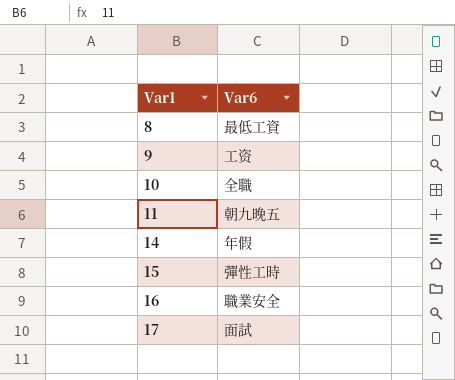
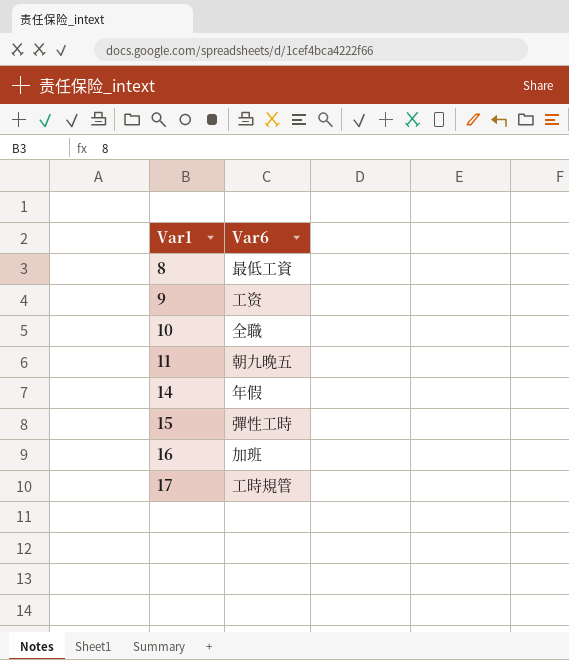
16 | Var6: 職業安全 -> 加班
17 | Var6: 面試 -> 工時規管

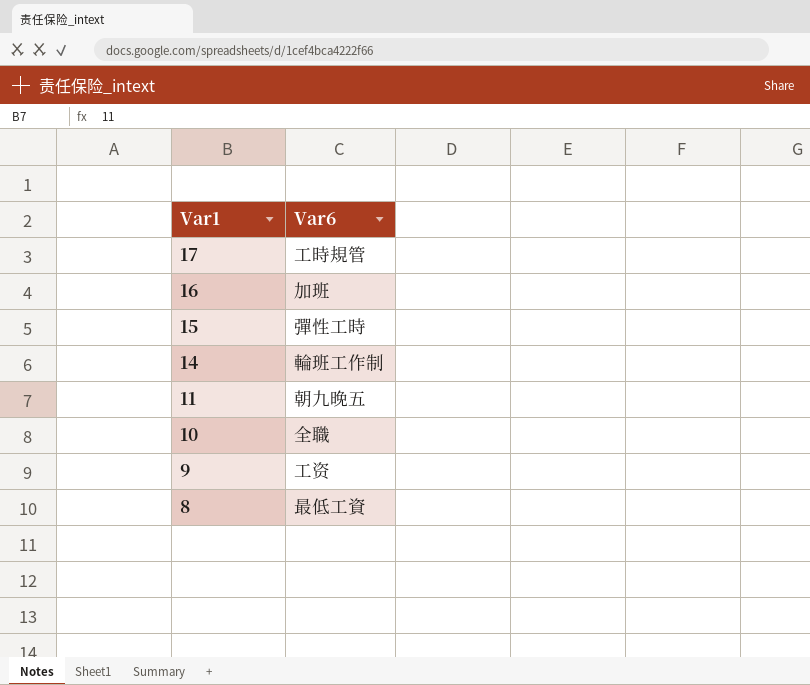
row order: Var1 ascending -> Var1 descending
14 | Var6: 年假 -> 輪班工作制

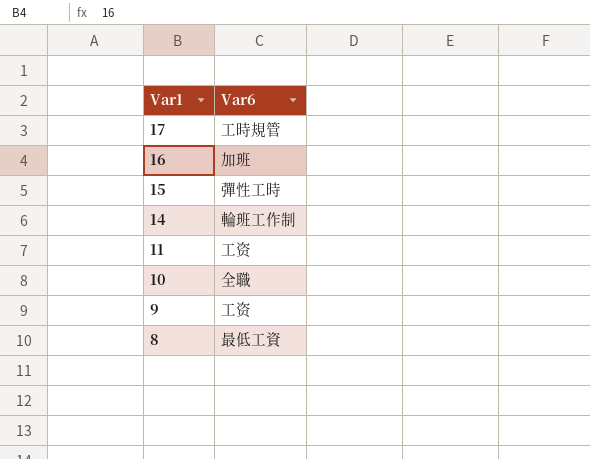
11 | Var6: 朝九晚五 -> 工资

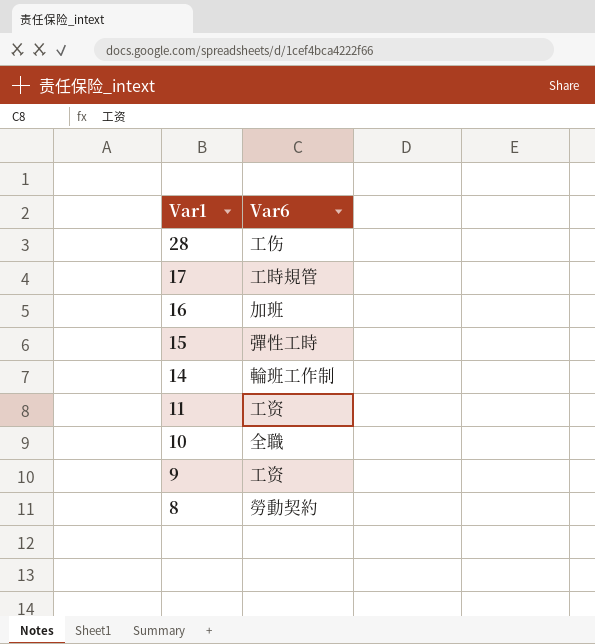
row 28: none -> 工伤
8 | Var6: 最低工資 -> 勞動契約

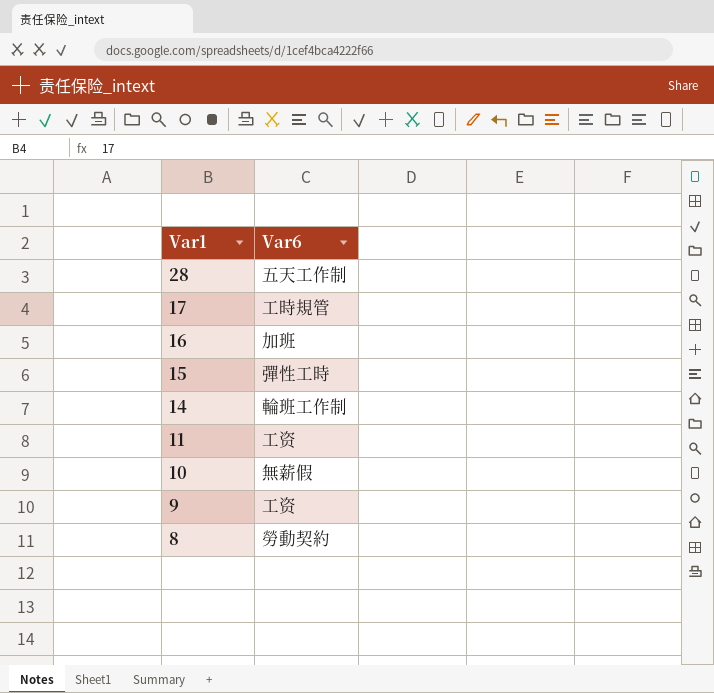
28 | Var6: 工伤 -> 五天工作制
10 | Var6: 全職 -> 無薪假

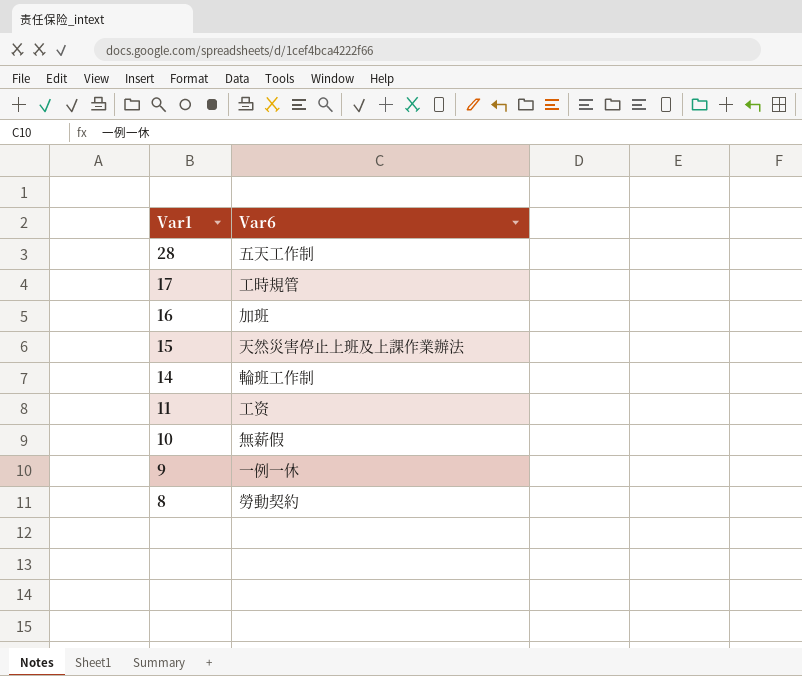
15 | Var6: 彈性工時 -> 天然災害停止上班及上課作業辦法
9 | Var6: 工资 -> 一例一休

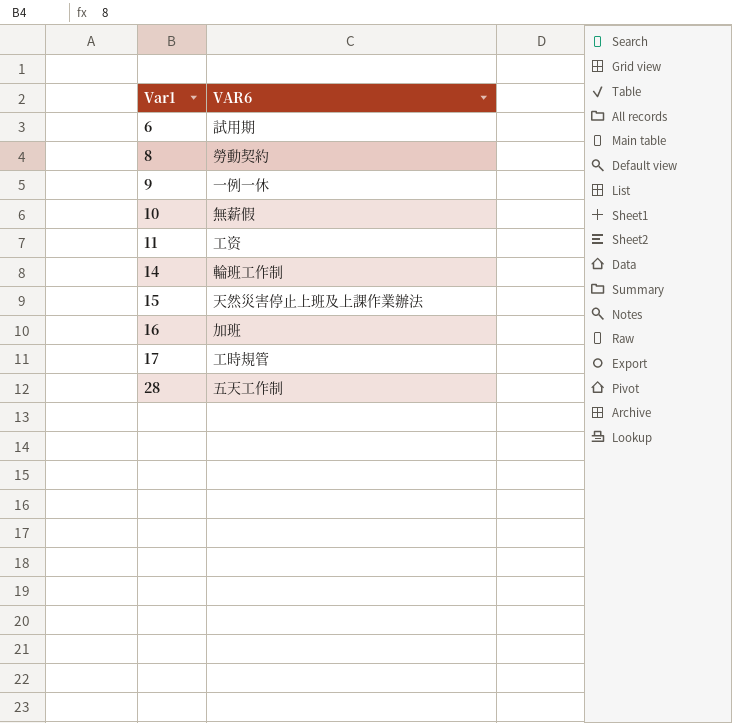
row order: Var1 descending -> Var1 ascending
column name: Var6 -> VAR6
row 6: none -> 試用期

